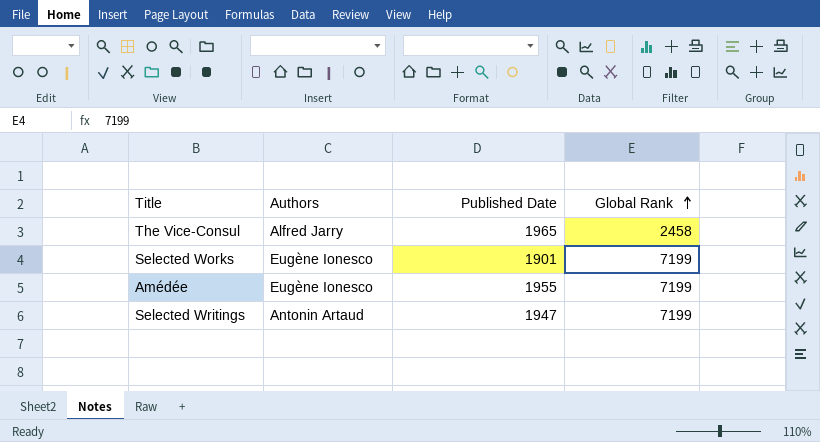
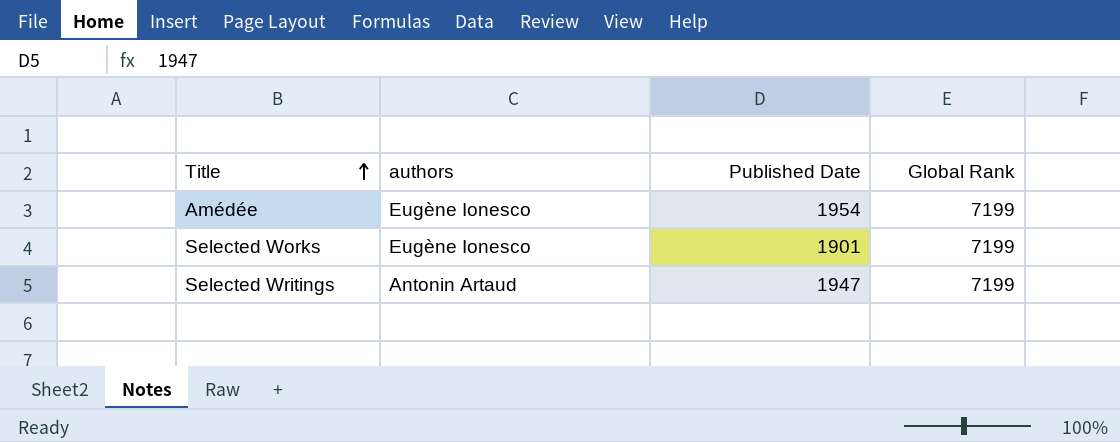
row order: Global Rank ascending -> Title ascending
column name: Authors -> authors
row The Vice-Consul: Alfred Jarry | 1965 | 2458 -> none
Amédée | Published Date: 1955 -> 1954

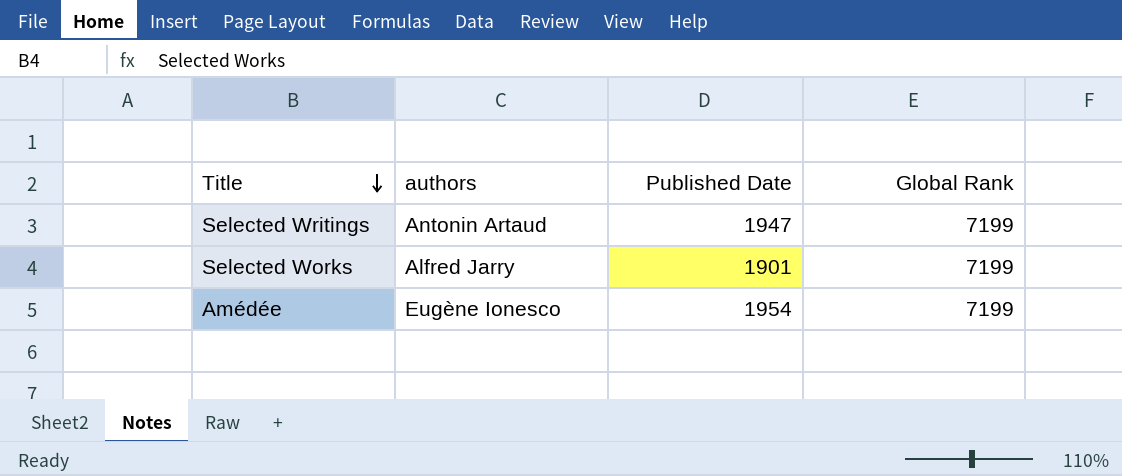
row order: Title ascending -> Title descending
Selected Works | authors: Eugène Ionesco -> Alfred Jarry

